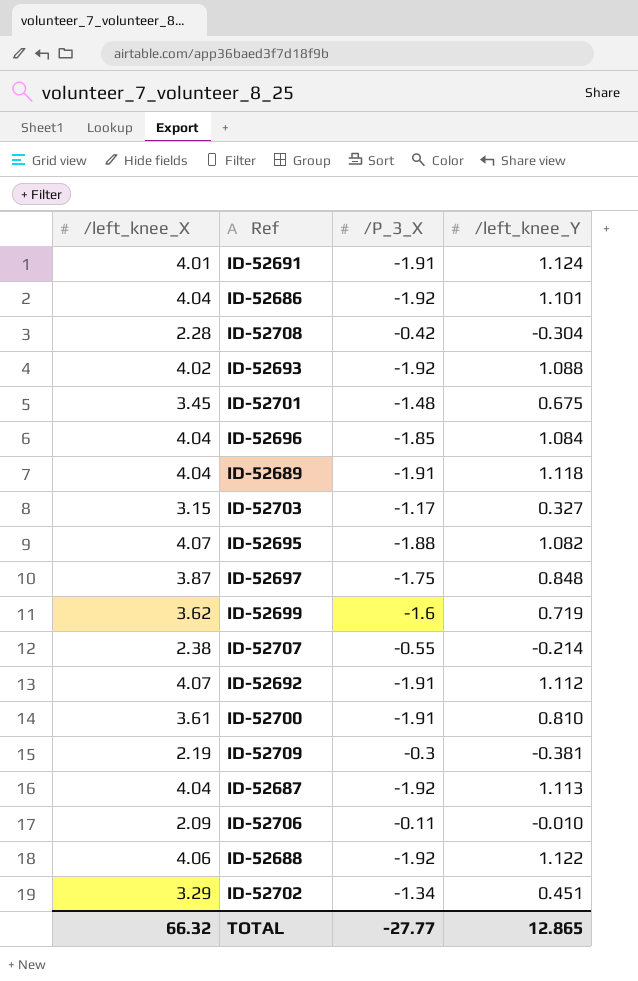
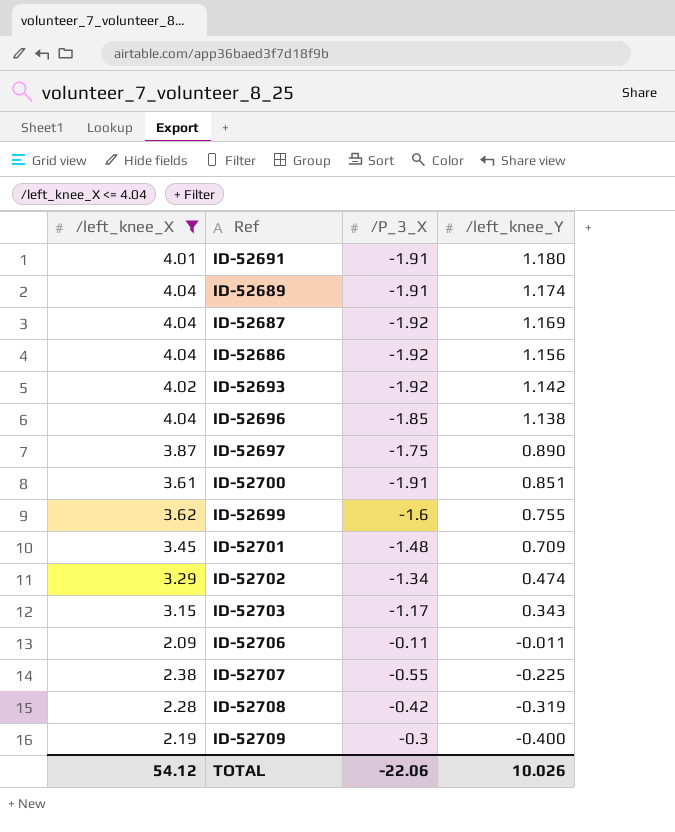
filter: none -> /left_knee_X <= 4.04
row order: none -> /left_knee_Y descending
ID-52691 | /left_knee_Y: 1.124 -> 1.180
ID-52689 | /left_knee_Y: 1.118 -> 1.174
ID-52687 | /left_knee_Y: 1.113 -> 1.169
ID-52686 | /left_knee_Y: 1.101 -> 1.156
ID-52693 | /left_knee_Y: 1.088 -> 1.142
ID-52696 | /left_knee_Y: 1.084 -> 1.138
ID-52697 | /left_knee_Y: 0.848 -> 0.890
ID-52700 | /left_knee_Y: 0.810 -> 0.851
ID-52699 | /left_knee_Y: 0.719 -> 0.755
ID-52701 | /left_knee_Y: 0.675 -> 0.709
ID-52702 | /left_knee_Y: 0.451 -> 0.474
ID-52703 | /left_knee_Y: 0.327 -> 0.343
ID-52706 | /left_knee_Y: -0.010 -> -0.011
ID-52707 | /left_knee_Y: -0.214 -> -0.225
ID-52708 | /left_knee_Y: -0.304 -> -0.319
ID-52709 | /left_knee_Y: -0.381 -> -0.400
TOTAL | /left_knee_X: 66.32 -> 54.12
TOTAL | /P_3_X: -27.77 -> -22.06
TOTAL | /left_knee_Y: 12.865 -> 10.026

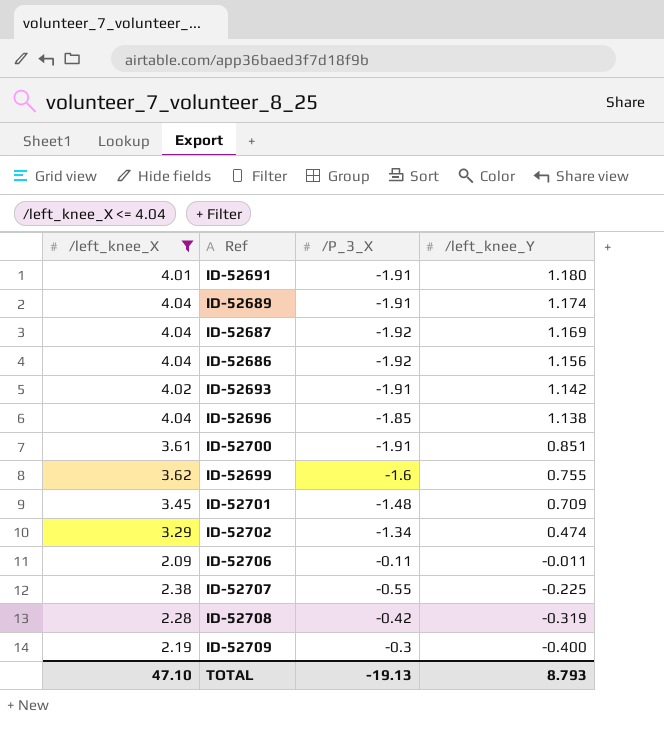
row ID-52697: 3.87 | -1.75 | 0.890 -> none
row ID-52703: 3.15 | -1.17 | 0.343 -> none
ID-52693 | /P_3_X: -1.92 -> -1.91
TOTAL | /left_knee_X: 54.12 -> 47.10
TOTAL | /P_3_X: -22.06 -> -19.13
TOTAL | /left_knee_Y: 10.026 -> 8.793

